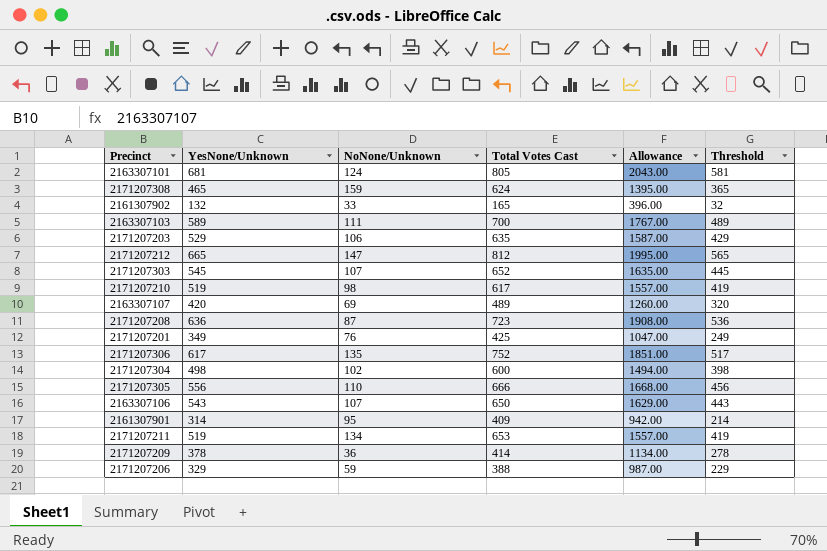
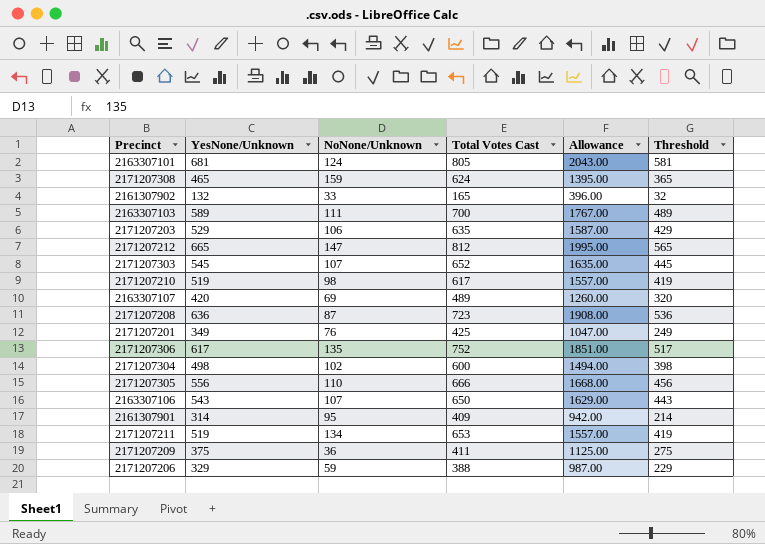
2171207209 | YesNone/Unknown: 378 -> 375
2171207209 | Total Votes Cast: 414 -> 411
2171207209 | Allowance: 1134.00 -> 1125.00
2171207209 | Threshold: 278 -> 275

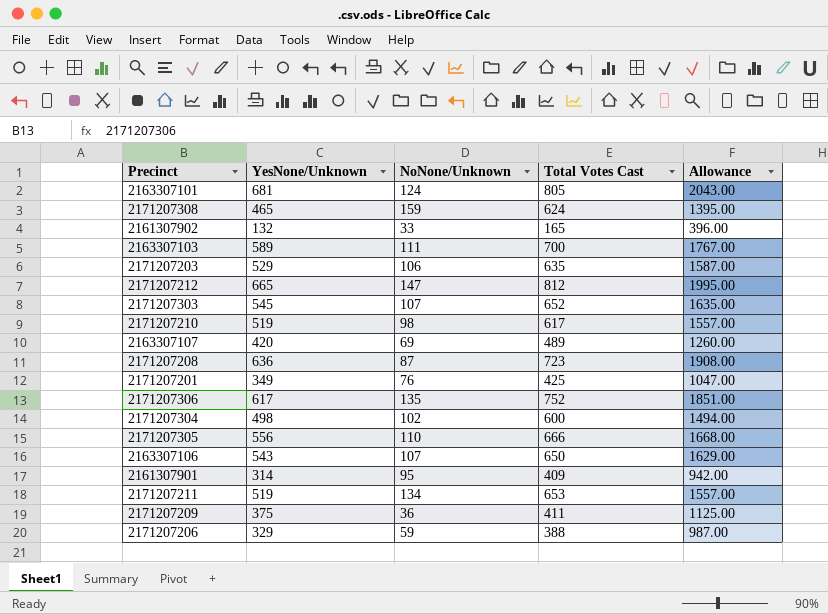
column Threshold | formula: [YesNone/Unknown] - 100 -> none

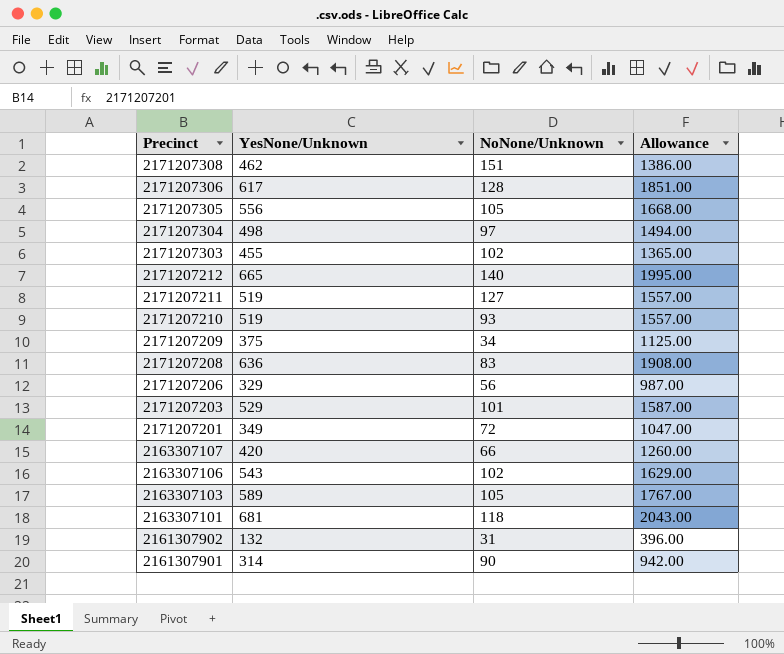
row order: none -> Precinct descending
column Total Votes Cast | formula: [YesNone/Unknown] + [NoNone/Unknown] -> none
2171207308 | YesNone/Unknown: 465 -> 462
2171207308 | NoNone/Unknown: 159 -> 151
2171207308 | Allowance: 1395.00 -> 1386.00
2171207306 | NoNone/Unknown: 135 -> 128
2171207305 | NoNone/Unknown: 110 -> 105
2171207304 | NoNone/Unknown: 102 -> 97
2171207303 | YesNone/Unknown: 545 -> 455
2171207303 | NoNone/Unknown: 107 -> 102
2171207303 | Allowance: 1635.00 -> 1365.00
2171207212 | NoNone/Unknown: 147 -> 140
2171207211 | NoNone/Unknown: 134 -> 127
2171207210 | NoNone/Unknown: 98 -> 93
2171207209 | NoNone/Unknown: 36 -> 34
2171207208 | NoNone/Unknown: 87 -> 83
2171207206 | NoNone/Unknown: 59 -> 56
2171207203 | NoNone/Unknown: 106 -> 101
2171207201 | NoNone/Unknown: 76 -> 72
2163307107 | NoNone/Unknown: 69 -> 66
2163307106 | NoNone/Unknown: 107 -> 102
2163307103 | NoNone/Unknown: 111 -> 105
2163307101 | NoNone/Unknown: 124 -> 118
2161307902 | NoNone/Unknown: 33 -> 31
2161307901 | NoNone/Unknown: 95 -> 90

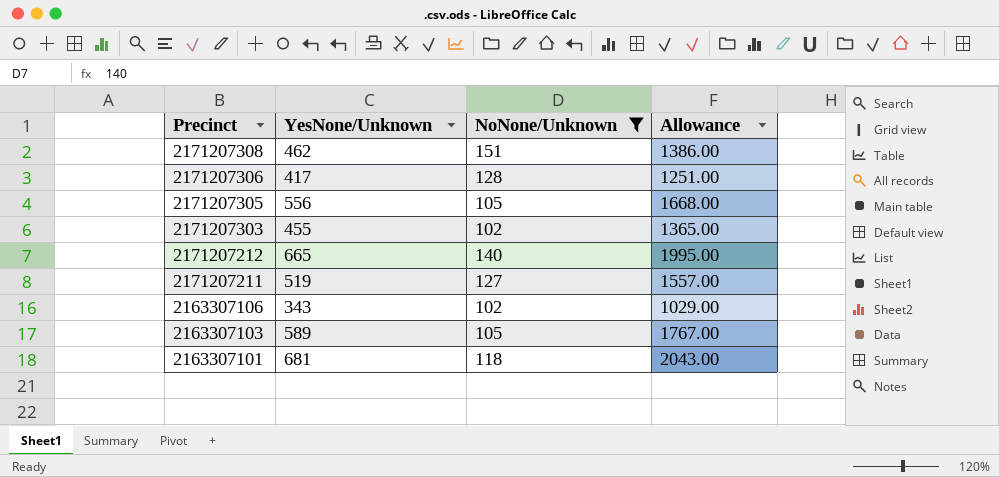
filter: none -> NoNone/Unknown >= 102
2171207306 | YesNone/Unknown: 617 -> 417
2171207306 | Allowance: 1851.00 -> 1251.00
2163307106 | YesNone/Unknown: 543 -> 343
2163307106 | Allowance: 1629.00 -> 1029.00

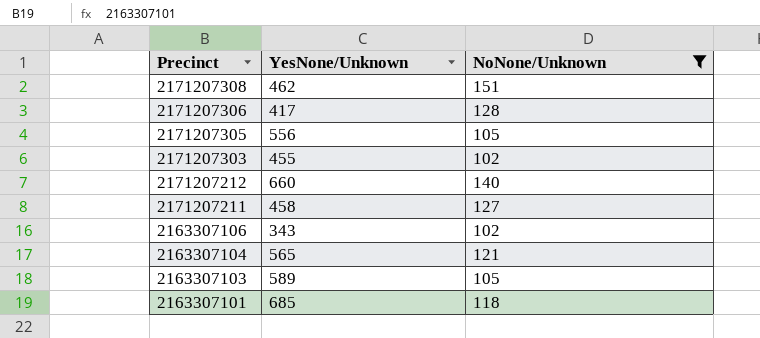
column Allowance | formula: [YesNone/Unknown] * 3 -> none
2171207212 | YesNone/Unknown: 665 -> 660
2171207211 | YesNone/Unknown: 519 -> 458
row 2163307104: none -> 565 | 121
2163307101 | YesNone/Unknown: 681 -> 685

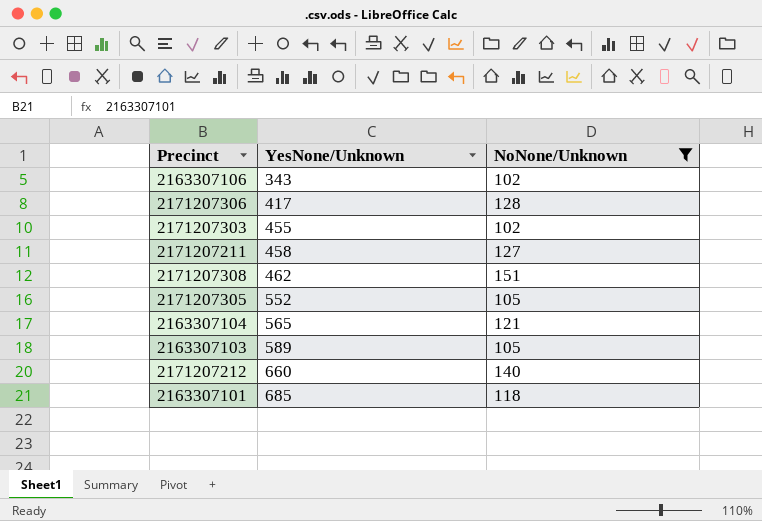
row order: Precinct descending -> YesNone/Unknown ascending
2171207305 | YesNone/Unknown: 556 -> 552

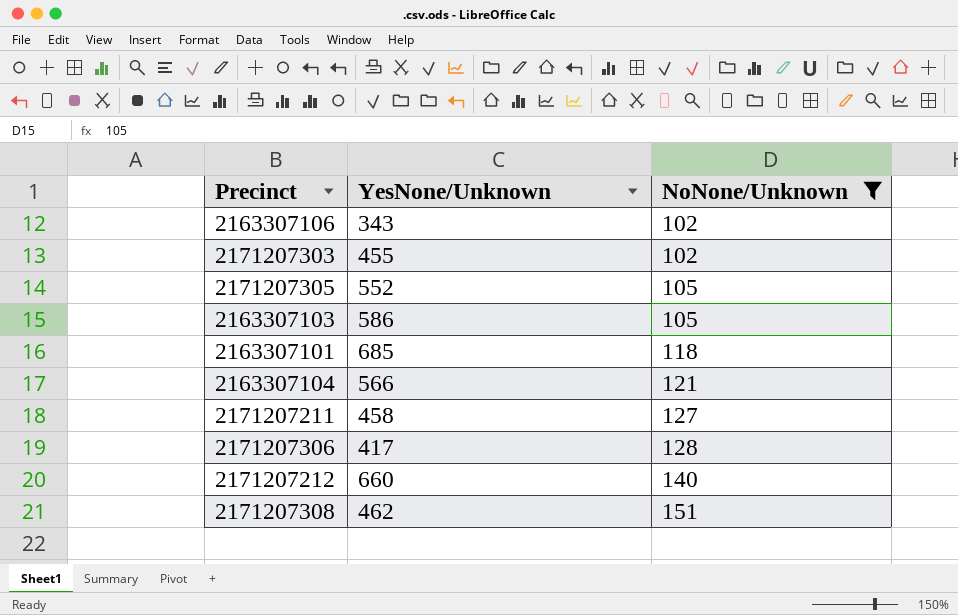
row order: YesNone/Unknown ascending -> NoNone/Unknown ascending
2163307103 | YesNone/Unknown: 589 -> 586
2163307104 | YesNone/Unknown: 565 -> 566

